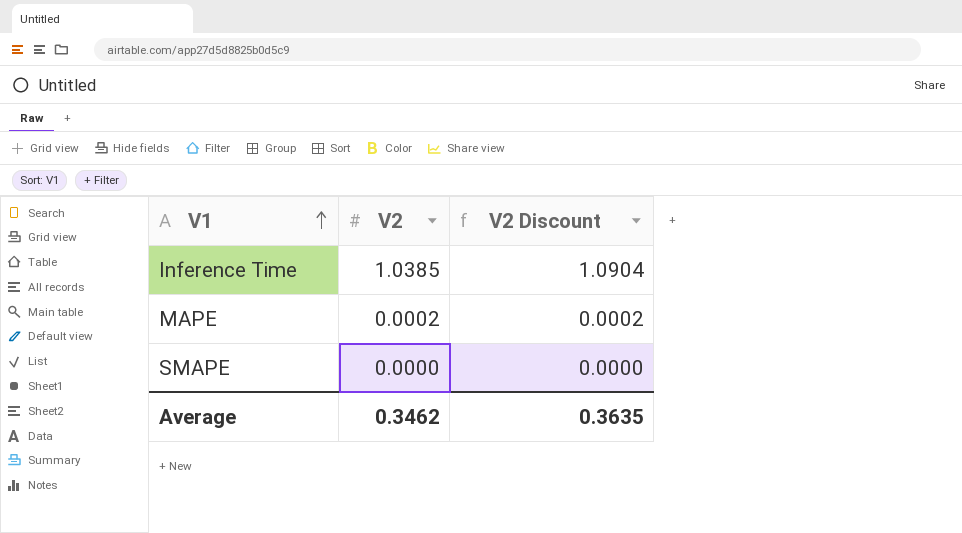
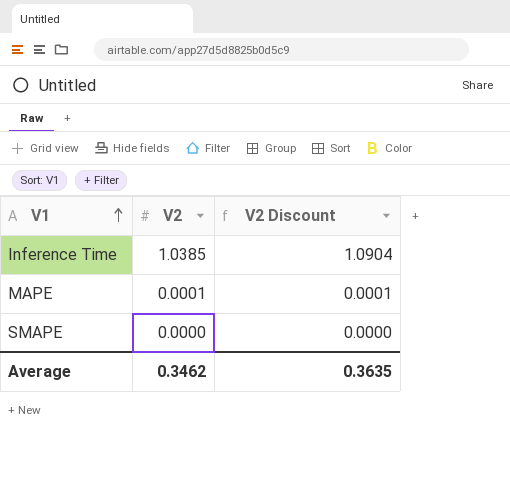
MAPE | V2: 0.0002 -> 0.0001
MAPE | V2 Discount: 0.0002 -> 0.0001

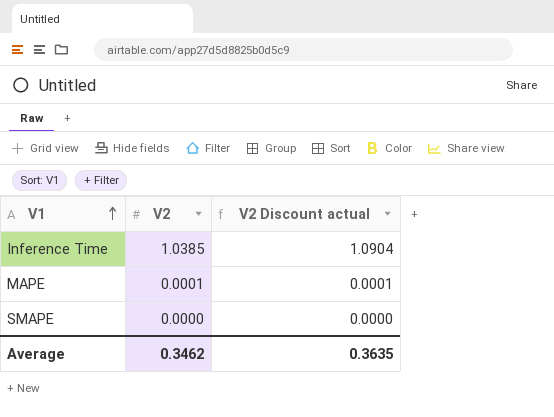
column name: V2 Discount -> V2 Discount actual

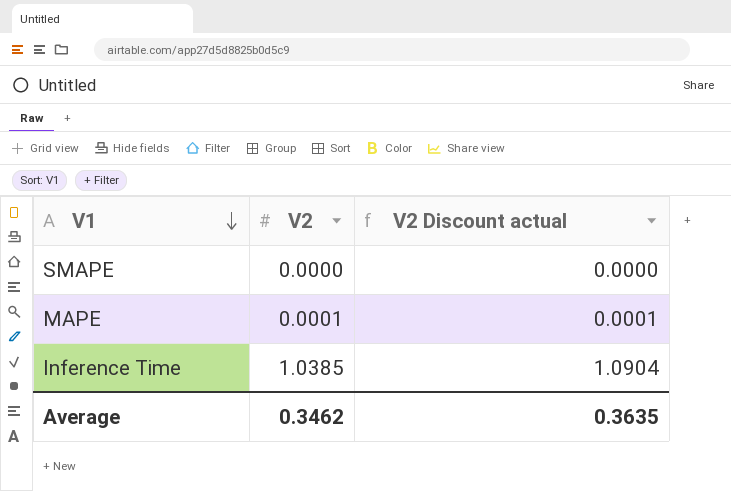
row order: V1 ascending -> V1 descending

